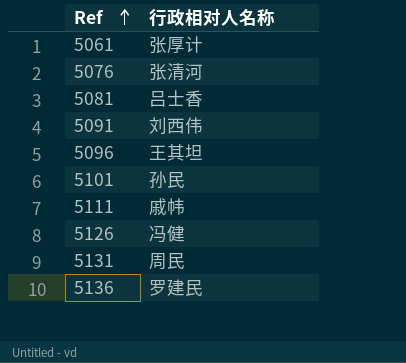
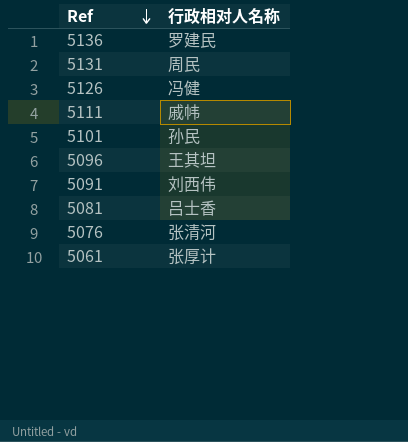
row order: Ref ascending -> Ref descending

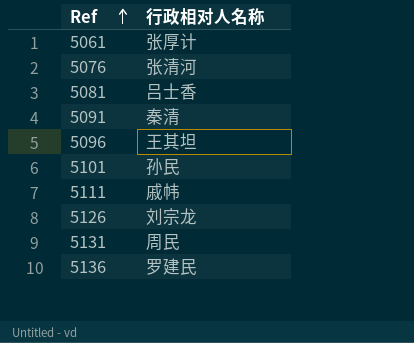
row order: Ref descending -> Ref ascending
5091 | 行政相对人名称: 刘西伟 -> 秦清
5126 | 行政相对人名称: 冯健 -> 刘宗龙

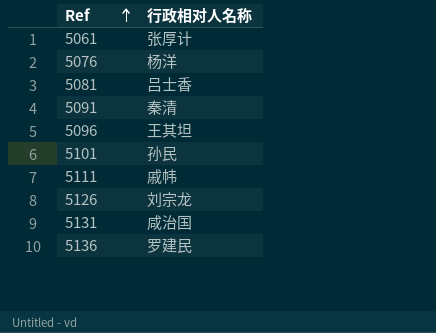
5076 | 行政相对人名称: 张清河 -> 杨洋
5131 | 行政相对人名称: 周民 -> 咸治国

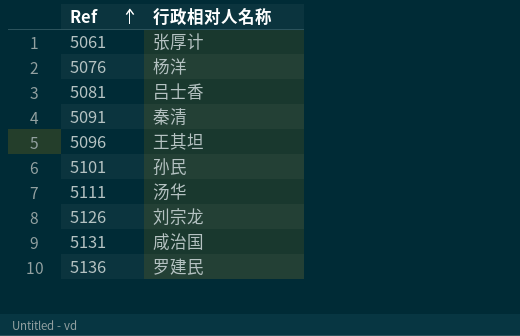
5111 | 行政相对人名称: 戚帏 -> 汤华

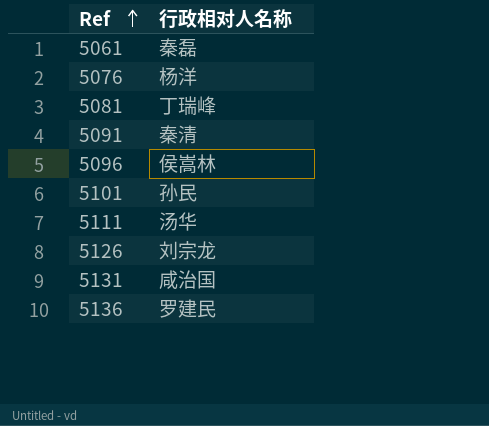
5061 | 行政相对人名称: 张厚计 -> 秦磊
5081 | 行政相对人名称: 吕士香 -> 丁瑞峰
5096 | 行政相对人名称: 王其坦 -> 侯嵩林

